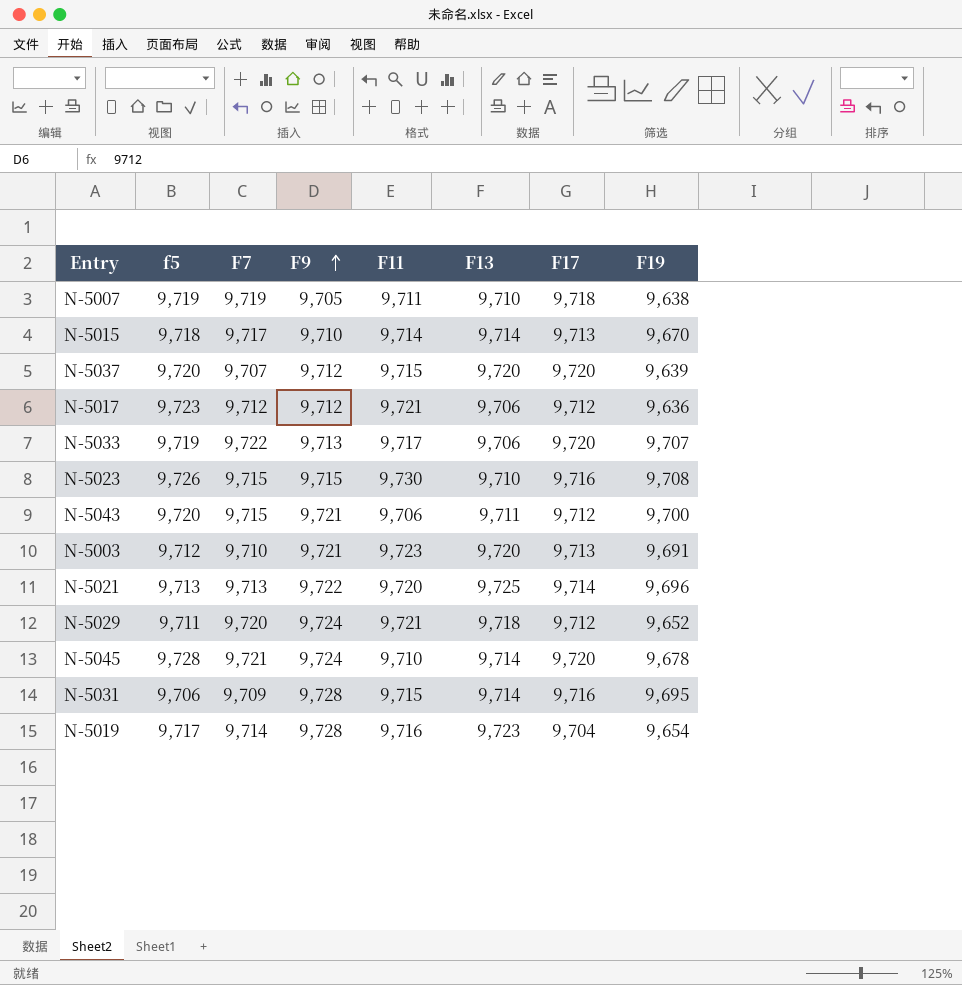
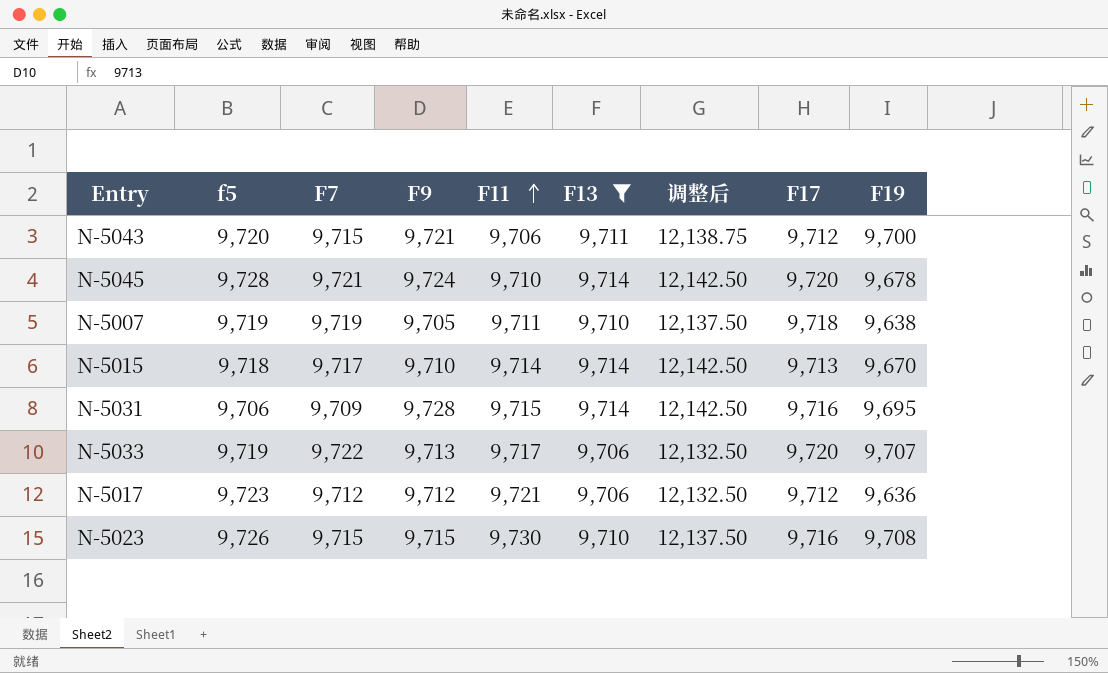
filter: none -> F13 <= 9,714
row order: F9 ascending -> F11 ascending
column 调整后 | formula: none -> [F13] * 1.25

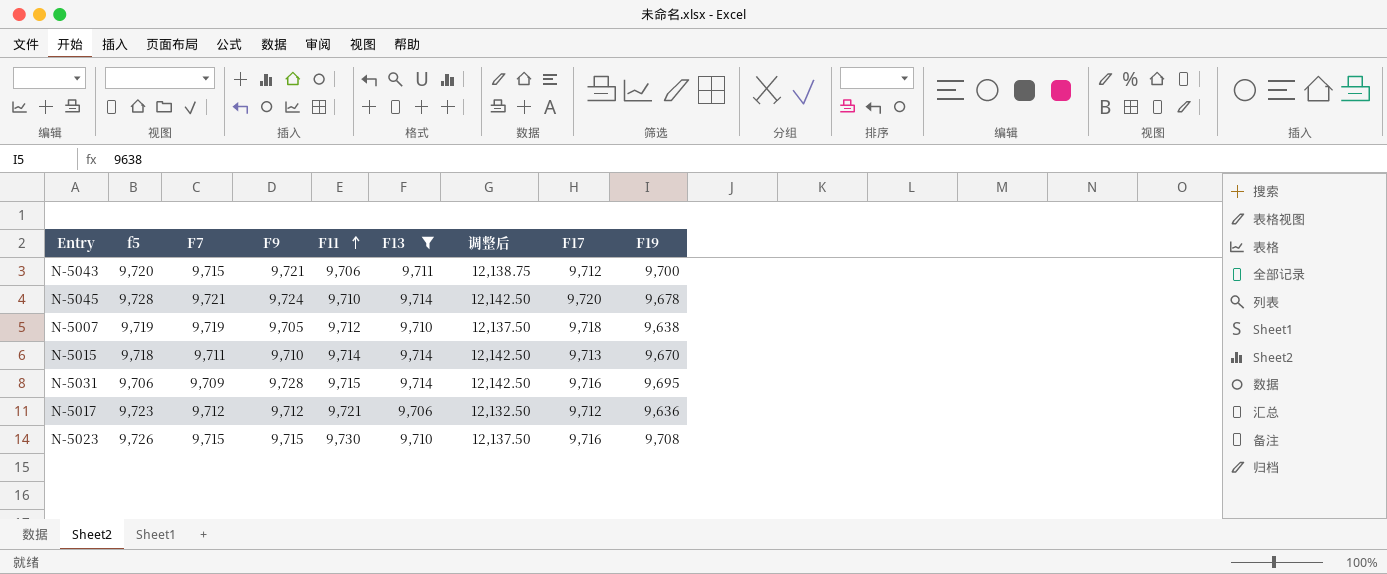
row N-5033: 9,719 | 9,722 | 9,713 | 9,717 | 9,706 | 12,132.50 | 9,720 | 9,707 -> none
N-5007 | F11: 9,711 -> 9,712
N-5015 | F7: 9,717 -> 9,711

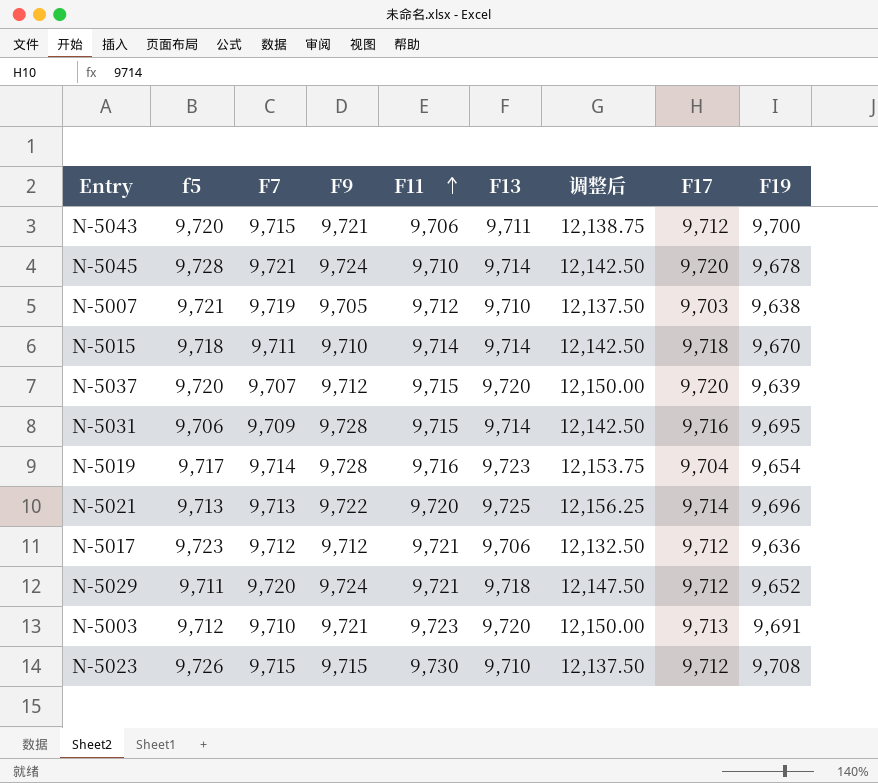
filter: F13 <= 9,714 -> none
N-5007 | f5: 9,719 -> 9,721
N-5007 | F17: 9,718 -> 9,703
N-5015 | F17: 9,713 -> 9,718
N-5023 | F17: 9,716 -> 9,712

